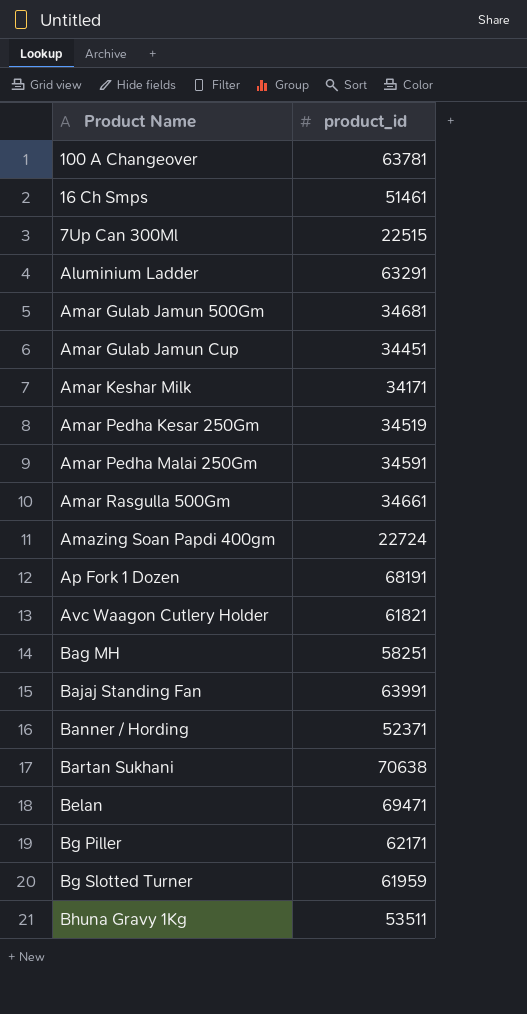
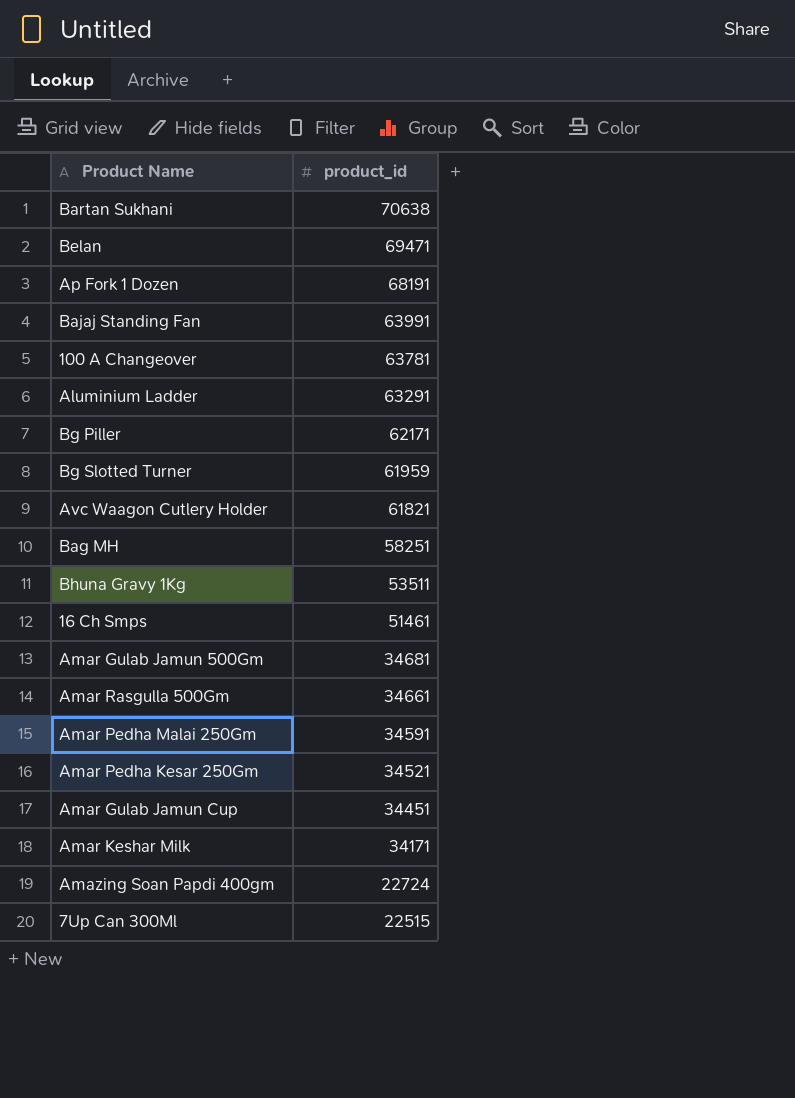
row order: none -> product_id descending
row Banner / Hording: 52371 -> none
Amar Pedha Kesar 250Gm | product_id: 34519 -> 34521

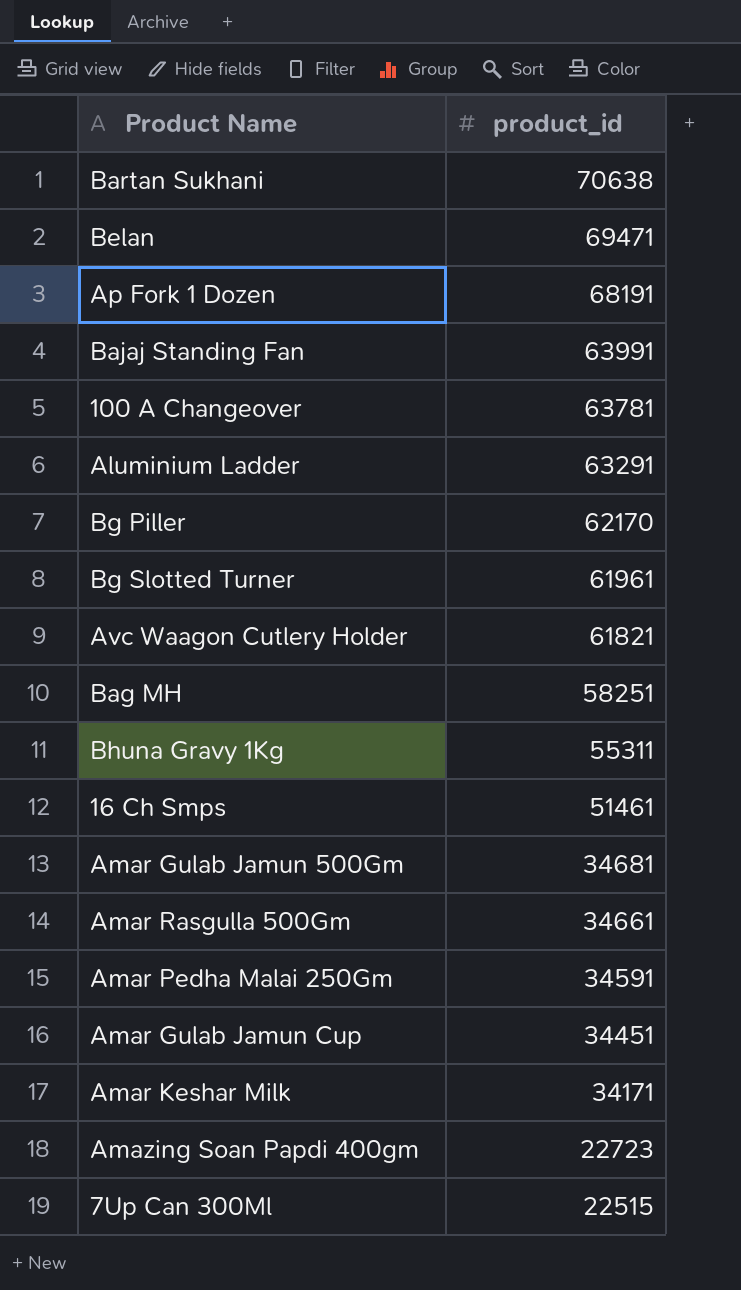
row Amar Pedha Kesar 250Gm: 34521 -> none
Bg Piller | product_id: 62171 -> 62170
Bg Slotted Turner | product_id: 61959 -> 61961
Bhuna Gravy 1Kg | product_id: 53511 -> 55311
Amazing Soan Papdi 400gm | product_id: 22724 -> 22723

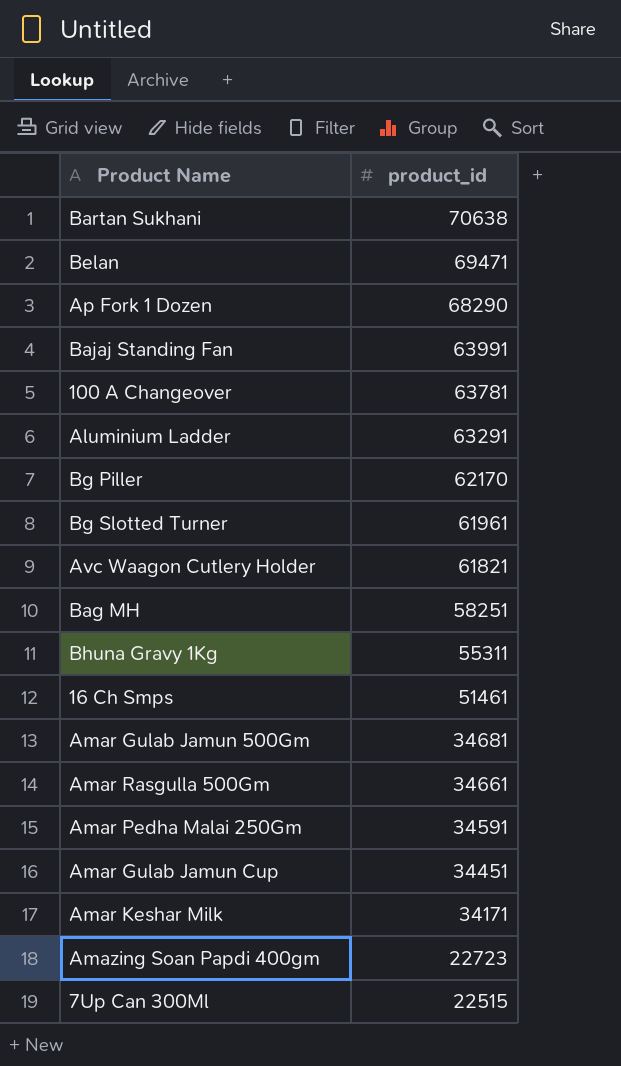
Ap Fork 1 Dozen | product_id: 68191 -> 68290

